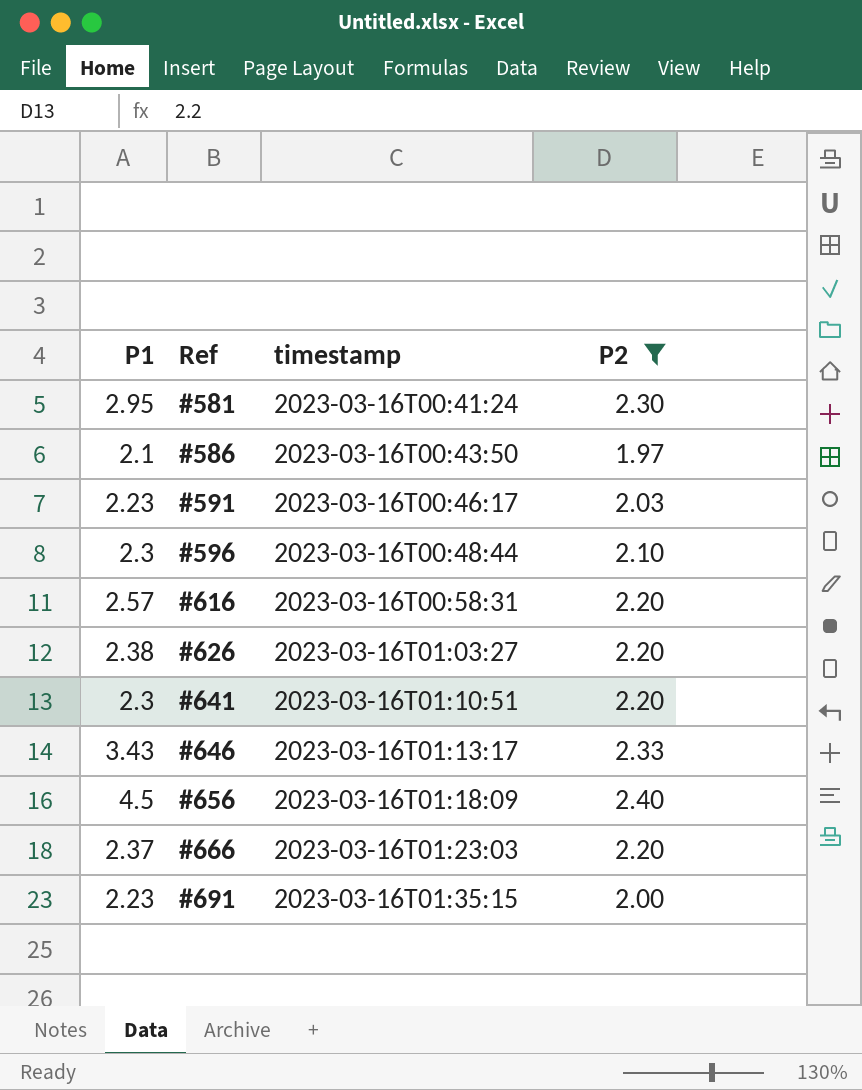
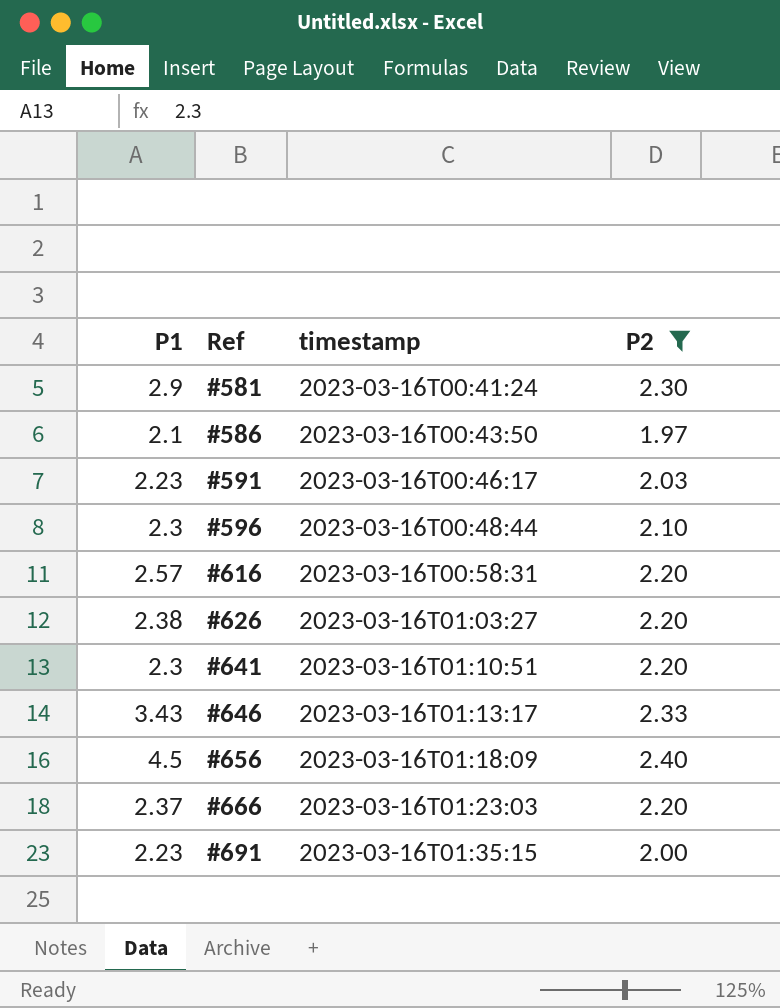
#581 | P1: 2.95 -> 2.9

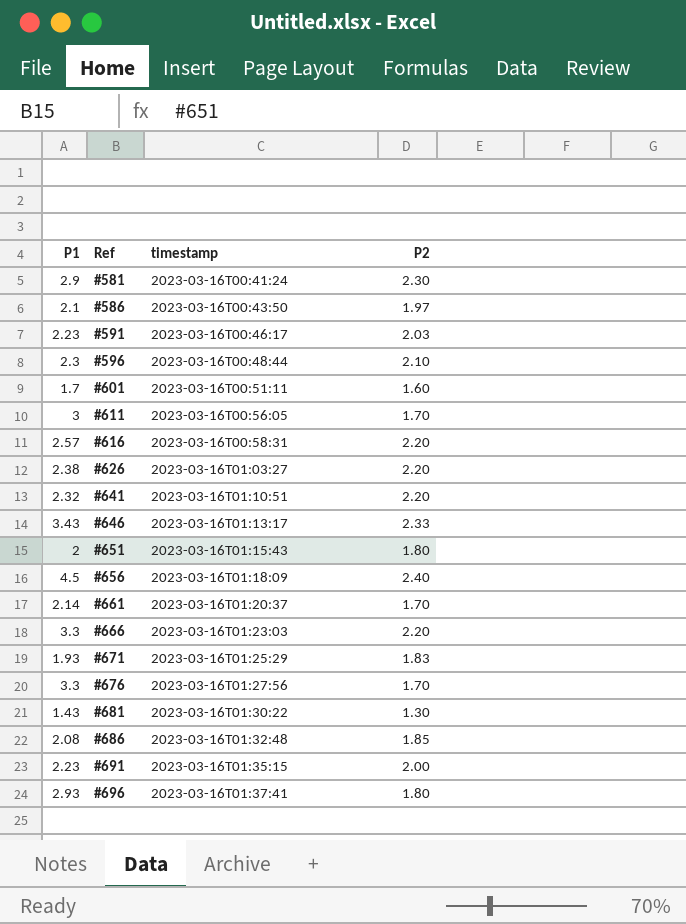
filter: P2 >= 1.97 -> none
#641 | P1: 2.3 -> 2.32
#666 | P1: 2.37 -> 3.3

